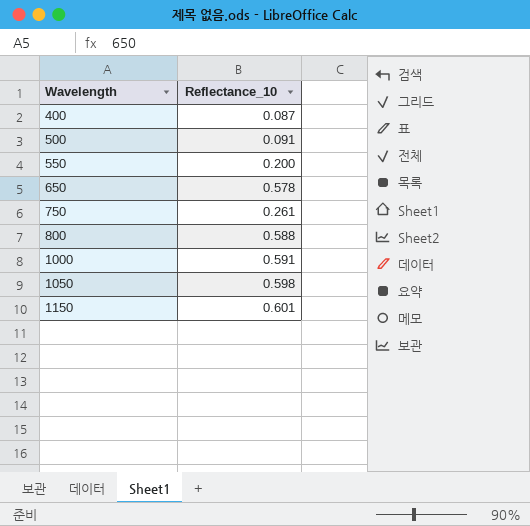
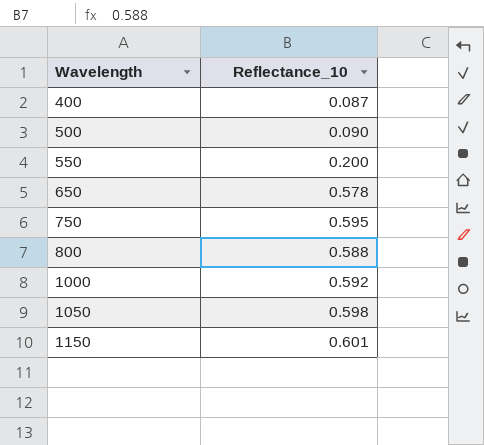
500 | Reflectance_10: 0.091 -> 0.090
750 | Reflectance_10: 0.261 -> 0.595
1000 | Reflectance_10: 0.591 -> 0.592

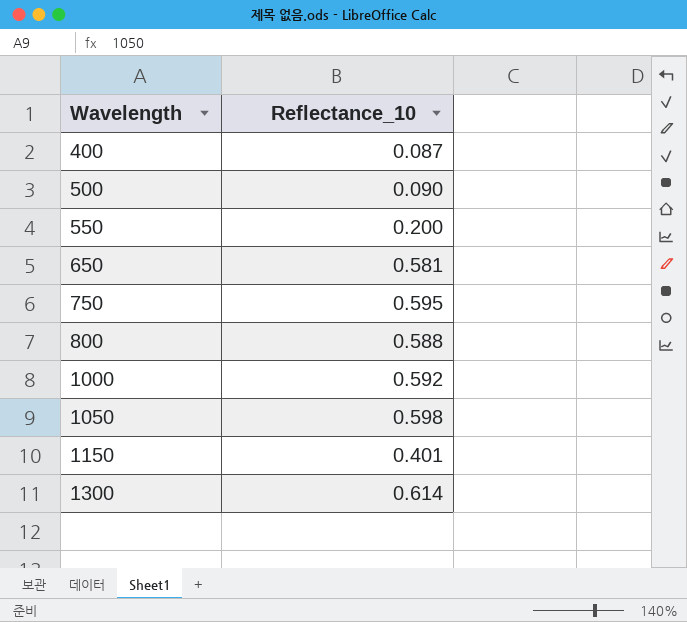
650 | Reflectance_10: 0.578 -> 0.581
1150 | Reflectance_10: 0.601 -> 0.401
row 1300: none -> 0.614

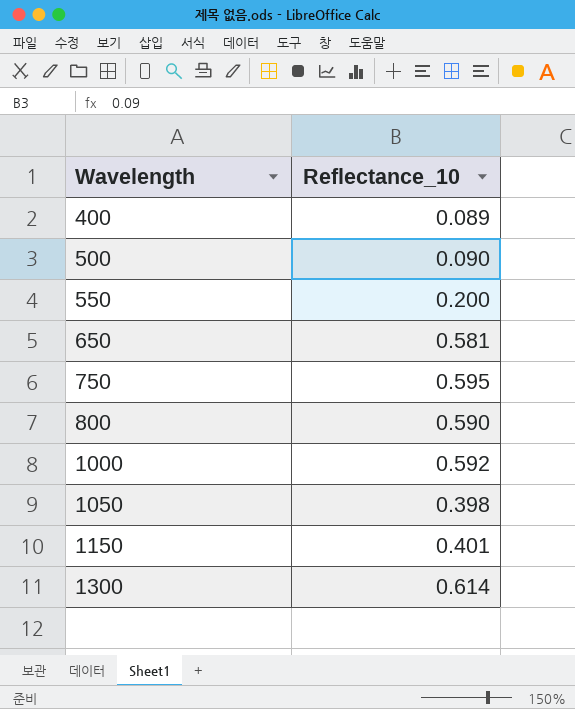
400 | Reflectance_10: 0.087 -> 0.089
800 | Reflectance_10: 0.588 -> 0.590
1050 | Reflectance_10: 0.598 -> 0.398

